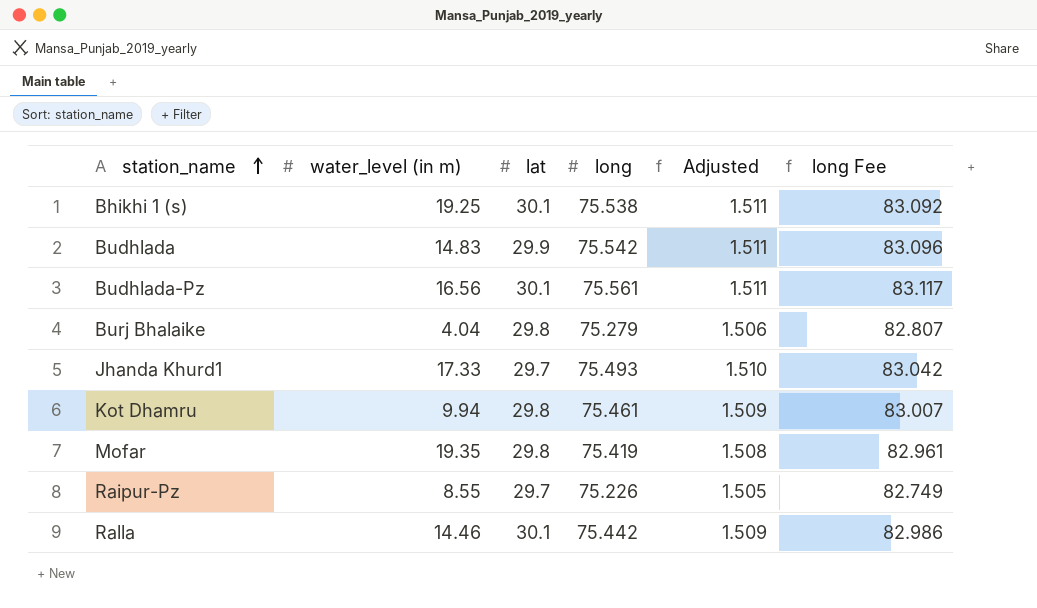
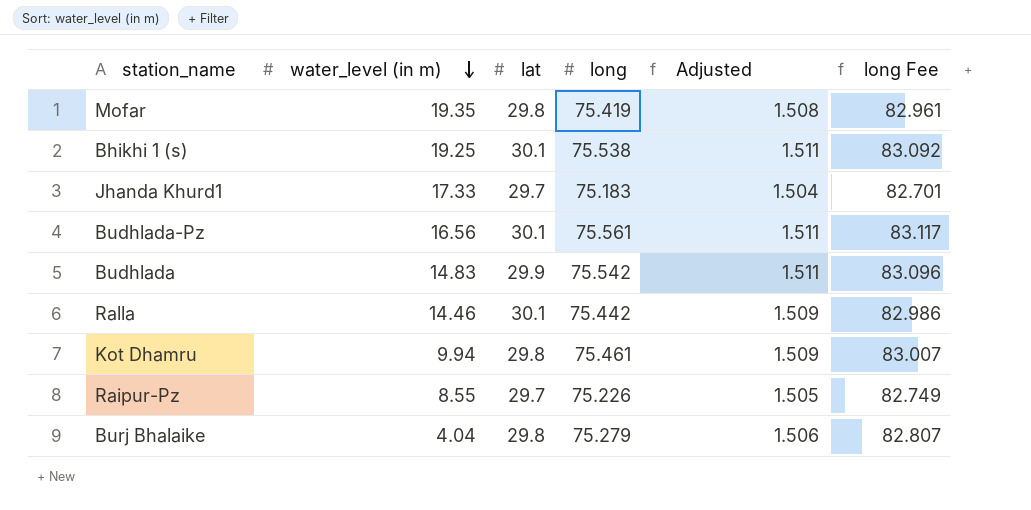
row order: station_name ascending -> water_level (in m) descending
Jhanda Khurd1 | long: 75.493 -> 75.183
Jhanda Khurd1 | Adjusted: 1.510 -> 1.504
Jhanda Khurd1 | long Fee: 83.042 -> 82.701

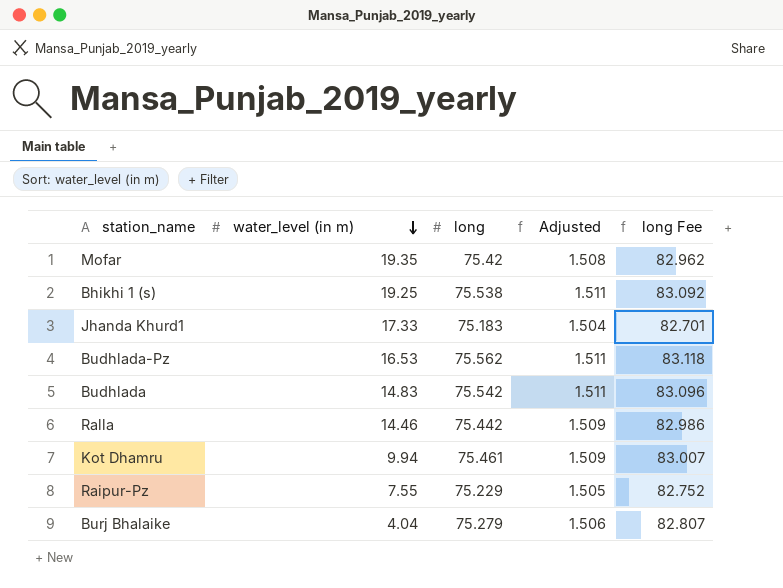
column lat | position: 3 -> none
Mofar | long: 75.419 -> 75.42
Mofar | long Fee: 82.961 -> 82.962
Budhlada-Pz | water_level (in m): 16.56 -> 16.53
Budhlada-Pz | long: 75.561 -> 75.562
Budhlada-Pz | long Fee: 83.117 -> 83.118
Raipur-Pz | water_level (in m): 8.55 -> 7.55
Raipur-Pz | long: 75.226 -> 75.229
Raipur-Pz | long Fee: 82.749 -> 82.752

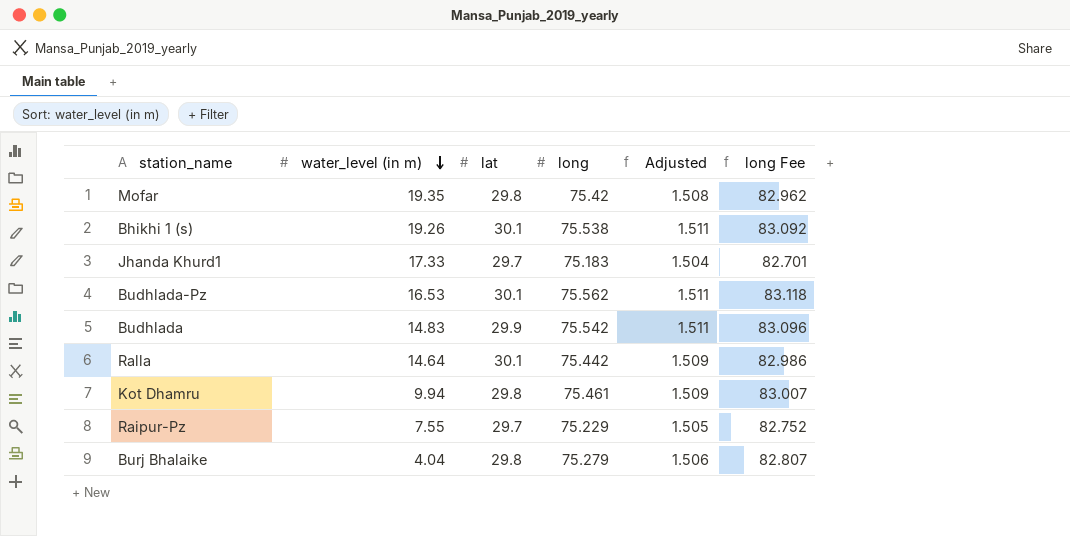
column lat | position: none -> 3
Bhikhi 1 (s) | water_level (in m): 19.25 -> 19.26
Ralla | water_level (in m): 14.46 -> 14.64

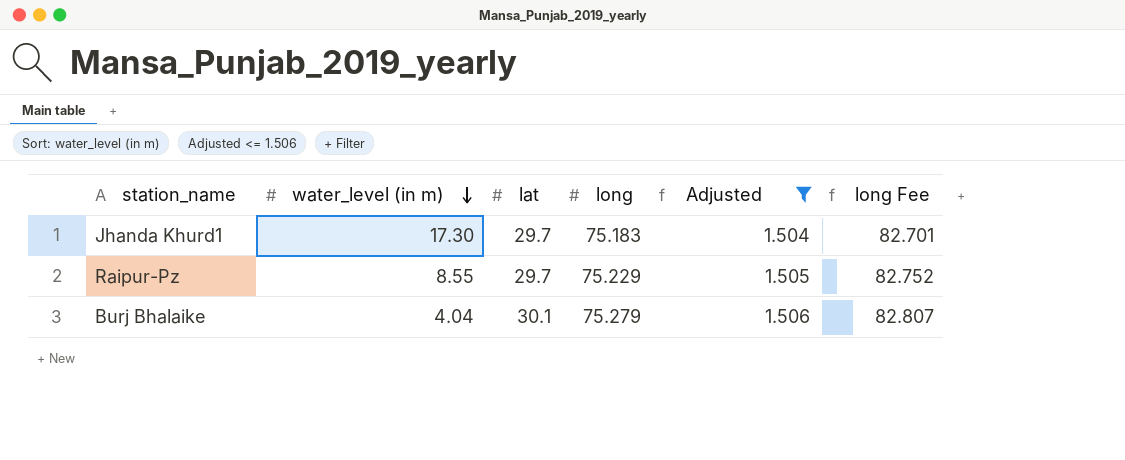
filter: none -> Adjusted <= 1.506
Jhanda Khurd1 | water_level (in m): 17.33 -> 17.30
Raipur-Pz | water_level (in m): 7.55 -> 8.55
Burj Bhalaike | lat: 29.8 -> 30.1

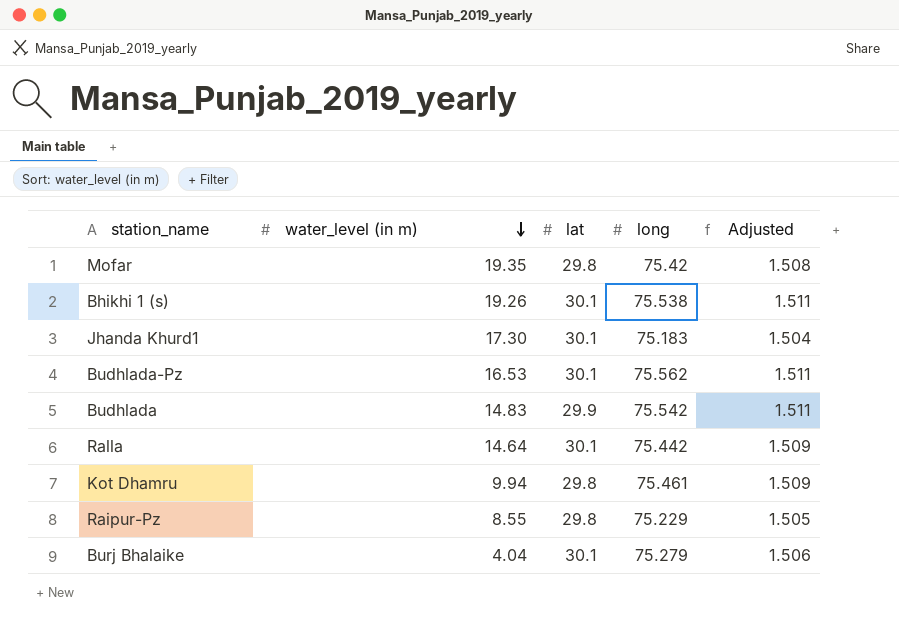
filter: Adjusted <= 1.506 -> none
column long Fee | formula: [long] * 1.1 -> none
Jhanda Khurd1 | lat: 29.7 -> 30.1
Raipur-Pz | lat: 29.7 -> 29.8

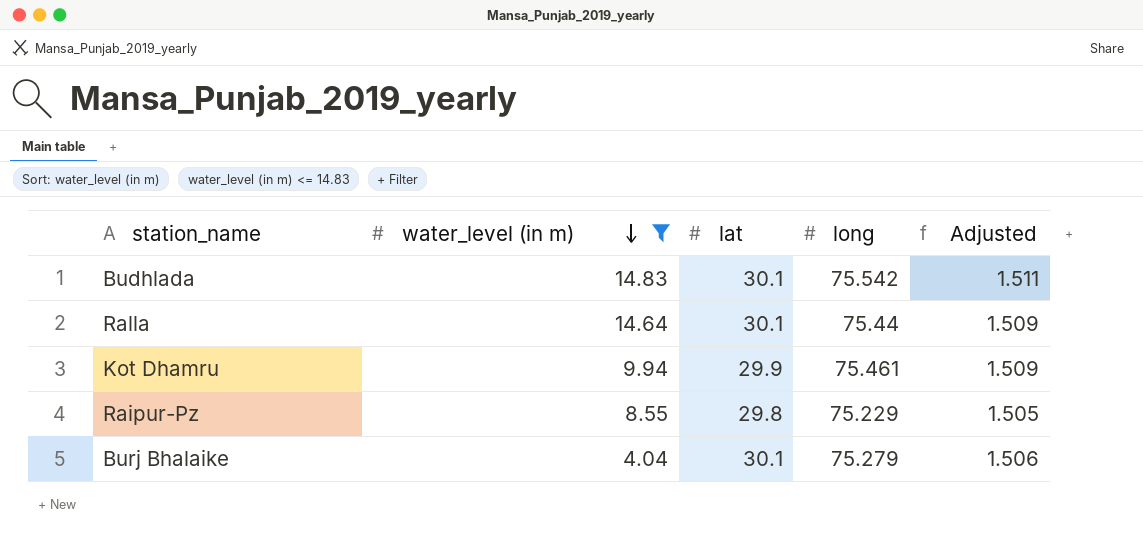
filter: none -> water_level (in m) <= 14.83
Budhlada | lat: 29.9 -> 30.1
Ralla | long: 75.442 -> 75.44
Kot Dhamru | lat: 29.8 -> 29.9

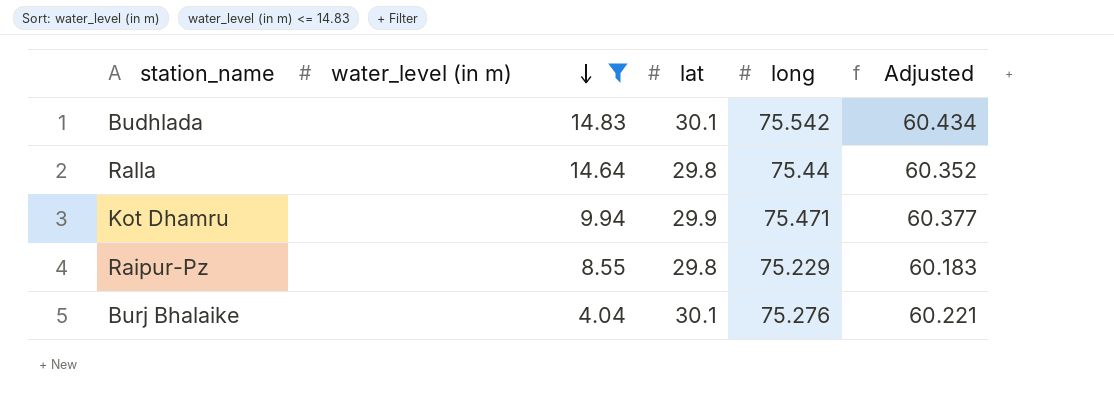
column Adjusted | formula: [long] * 0.02 -> [long] * 0.8
Ralla | lat: 30.1 -> 29.8
Kot Dhamru | long: 75.461 -> 75.471
Burj Bhalaike | long: 75.279 -> 75.276

